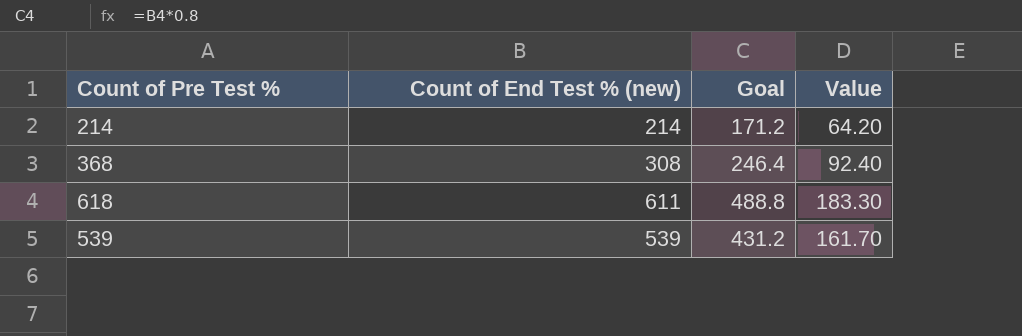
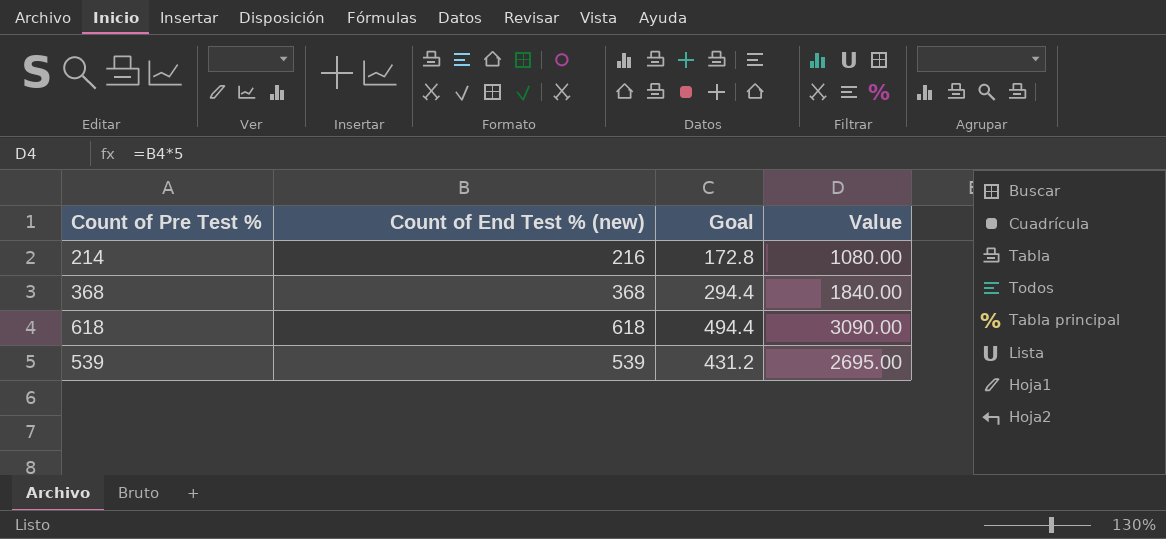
column Value | formula: [Count of End Test % (new)] * 0.3 -> [Count of End Test % (new)] * 5
214 | Count of End Test % (new): 214 -> 216
214 | Goal: 171.2 -> 172.8
368 | Count of End Test % (new): 308 -> 368
368 | Goal: 246.4 -> 294.4
618 | Count of End Test % (new): 611 -> 618
618 | Goal: 488.8 -> 494.4

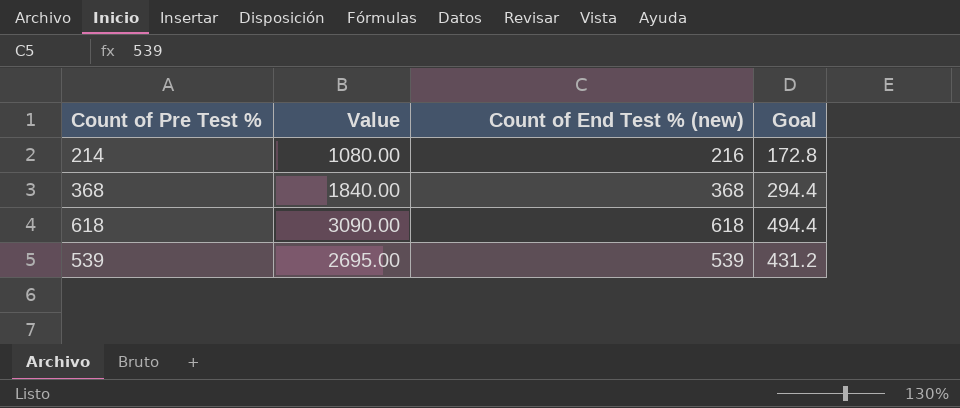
column Value | position: 4 -> 2

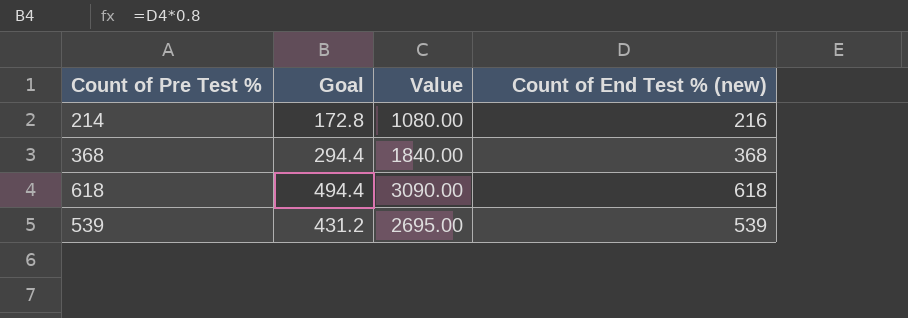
column Goal | position: 4 -> 2

